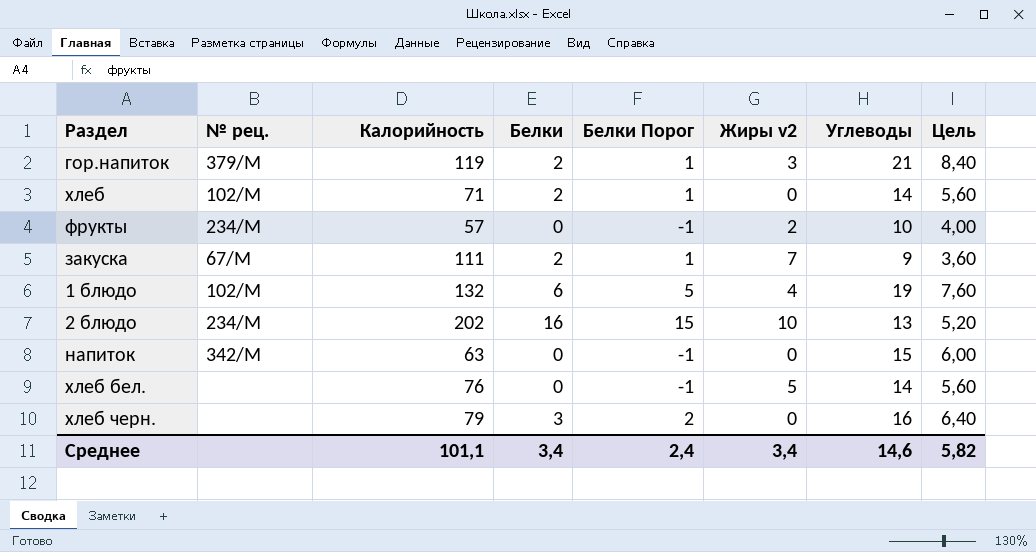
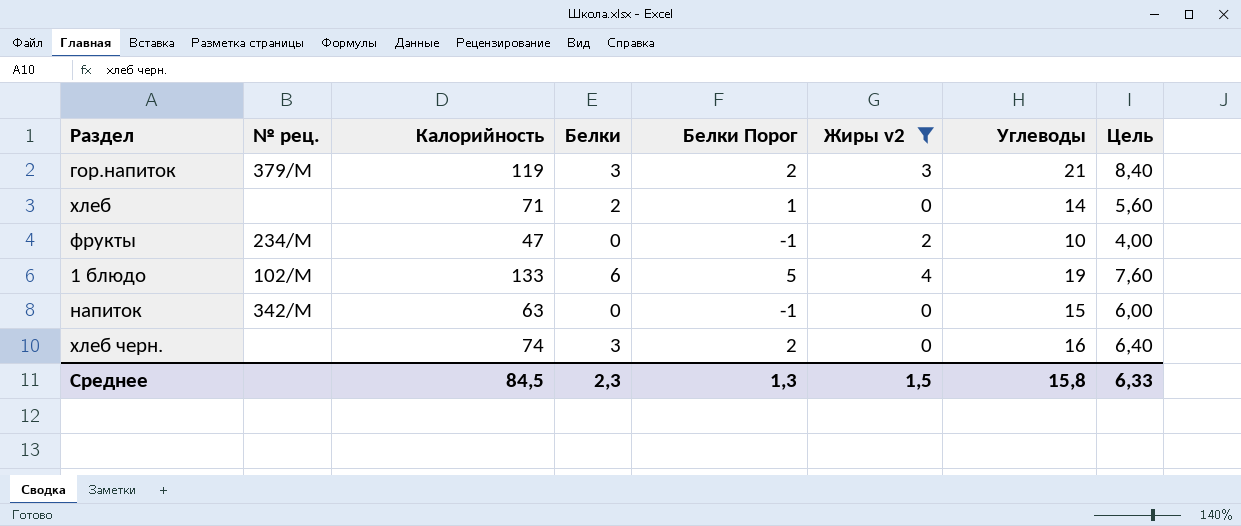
filter: none -> Жиры v2 <= 4
гор.напиток | Белки: 2 -> 3
гор.напиток | Белки Порог: 1 -> 2
хлеб | № рец.: 102/М -> none
фрукты | Калорийность: 57 -> 47
1 блюдо | Калорийность: 132 -> 133
хлеб черн. | Калорийность: 79 -> 74
Среднее | Калорийность: 101,1 -> 84,5
Среднее | Белки: 3,4 -> 2,3
Среднее | Белки Порог: 2,4 -> 1,3
Среднее | Жиры v2: 3,4 -> 1,5
Среднее | Углеводы: 14,6 -> 15,8
Среднее | Цель: 5,82 -> 6,33

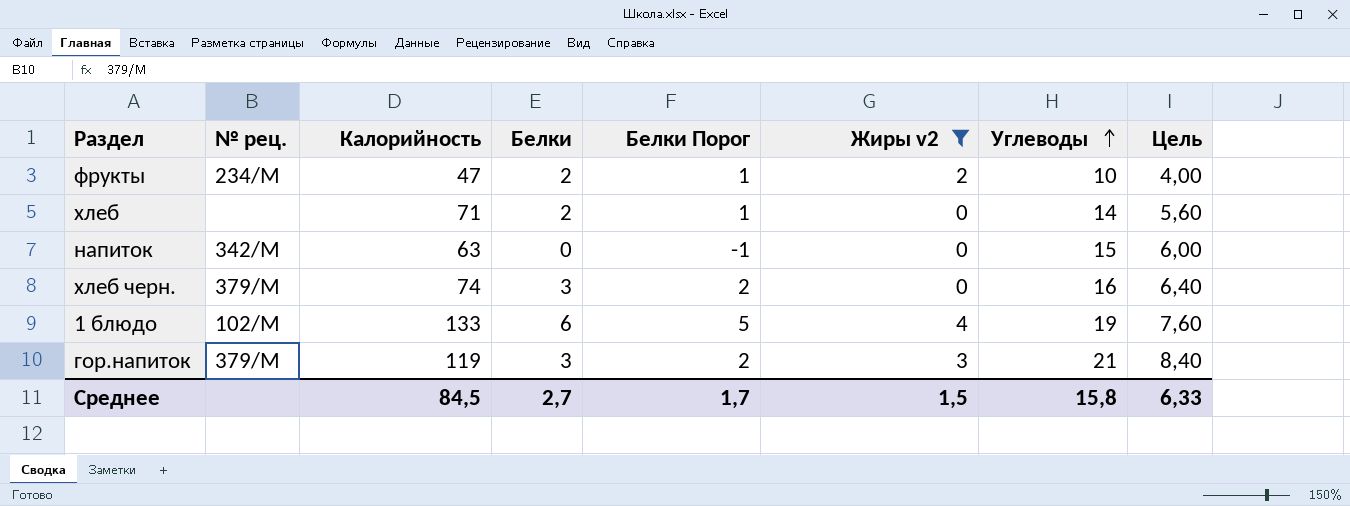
row order: none -> Углеводы ascending
фрукты | Белки: 0 -> 2
фрукты | Белки Порог: -1 -> 1
хлеб черн. | № рец.: none -> 379/М
Среднее | Белки: 2,3 -> 2,7
Среднее | Белки Порог: 1,3 -> 1,7

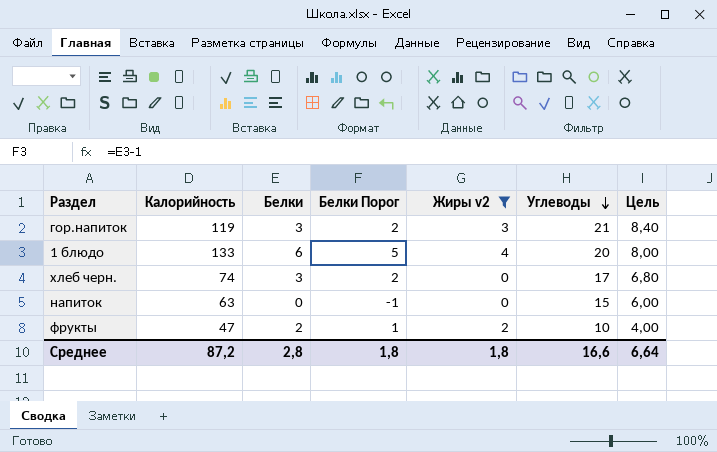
row order: Углеводы ascending -> Углеводы descending
column № рец. | position: 2 -> none
row хлеб: none | 71 | 2 | 1 | 0 | 14 | 5,60 -> none
1 блюдо | Углеводы: 19 -> 20
1 блюдо | Цель: 7,60 -> 8,00
хлеб черн. | Углеводы: 16 -> 17
хлеб черн. | Цель: 6,40 -> 6,80
Среднее | Калорийность: 84,5 -> 87,2
Среднее | Белки: 2,7 -> 2,8
Среднее | Белки Порог: 1,7 -> 1,8
Среднее | Жиры v2: 1,5 -> 1,8
Среднее | Углеводы: 15,8 -> 16,6
Среднее | Цель: 6,33 -> 6,64

